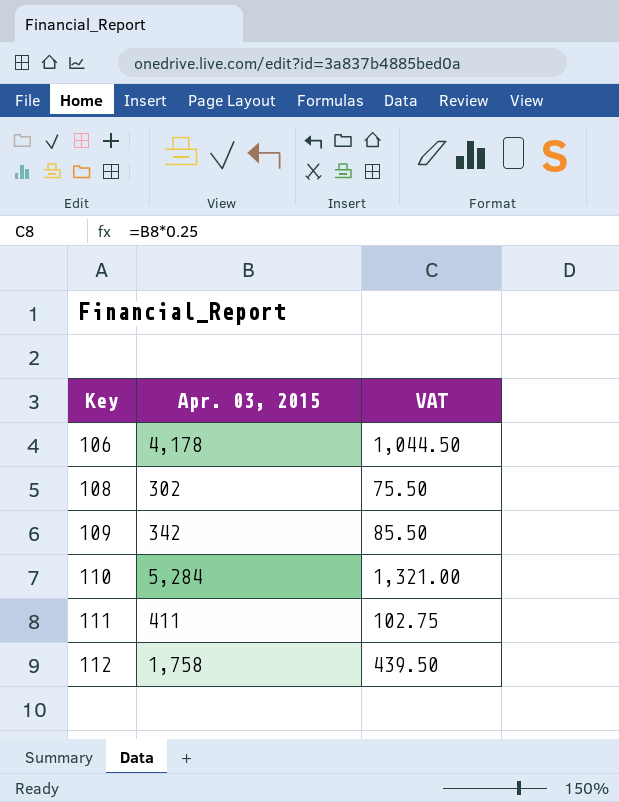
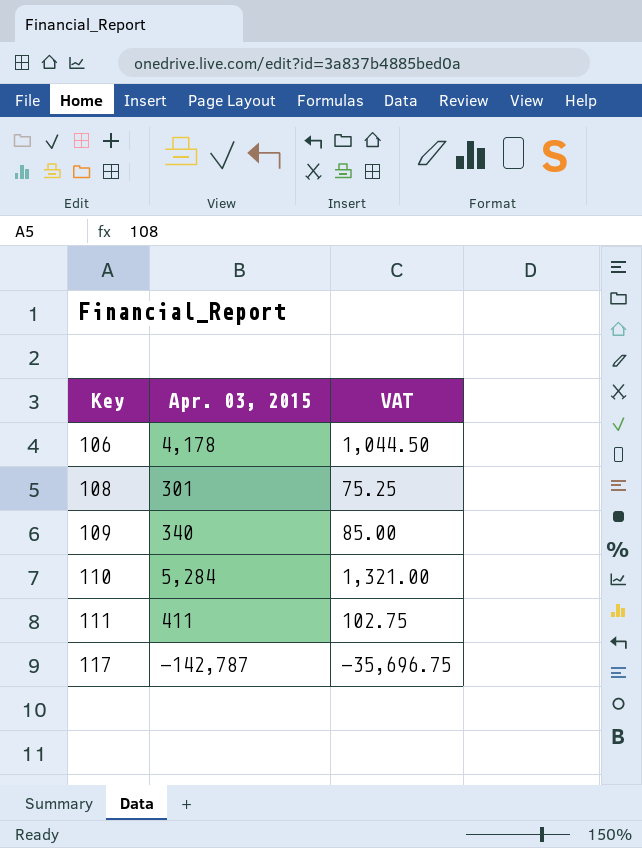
row 112: 1,758 | 439.50 -> none
108 | Apr. 03, 2015: 302 -> 301
108 | VAT: 75.50 -> 75.25
109 | Apr. 03, 2015: 342 -> 340
109 | VAT: 85.50 -> 85.00
row 117: none -> -142,787 | -35,696.75

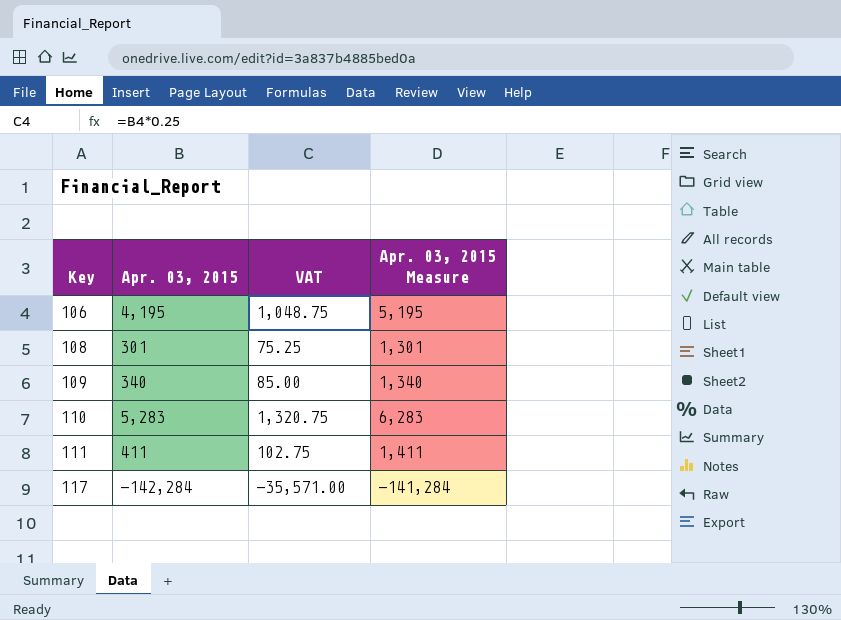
column Apr. 03, 2015 Measure | formula: none -> [Apr. 03, 2015] + 1000
106 | Apr. 03, 2015: 4,178 -> 4,195
106 | VAT: 1,044.50 -> 1,048.75
110 | Apr. 03, 2015: 5,284 -> 5,283
110 | VAT: 1,321.00 -> 1,320.75
117 | Apr. 03, 2015: -142,787 -> -142,284
117 | VAT: -35,696.75 -> -35,571.00

